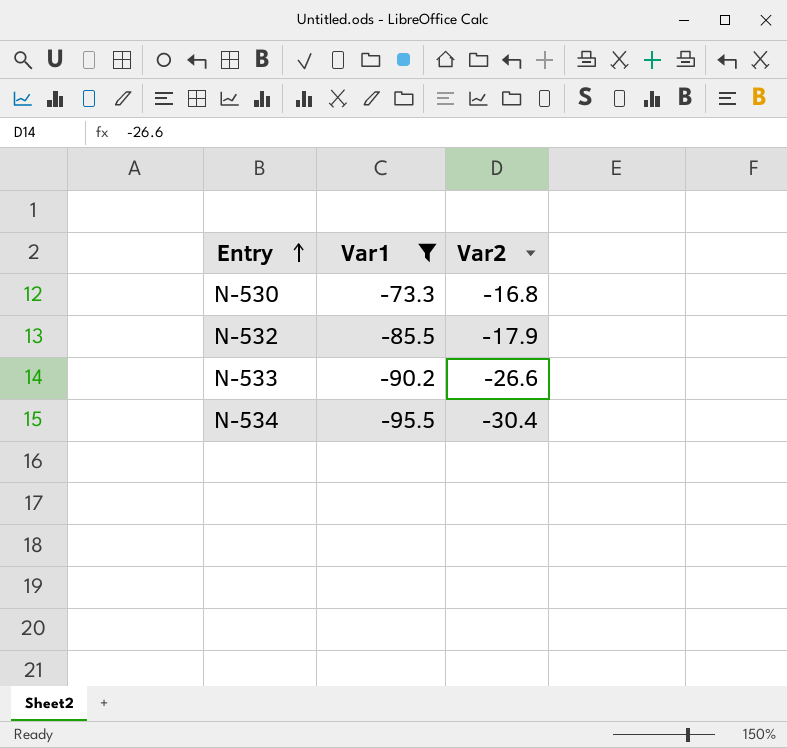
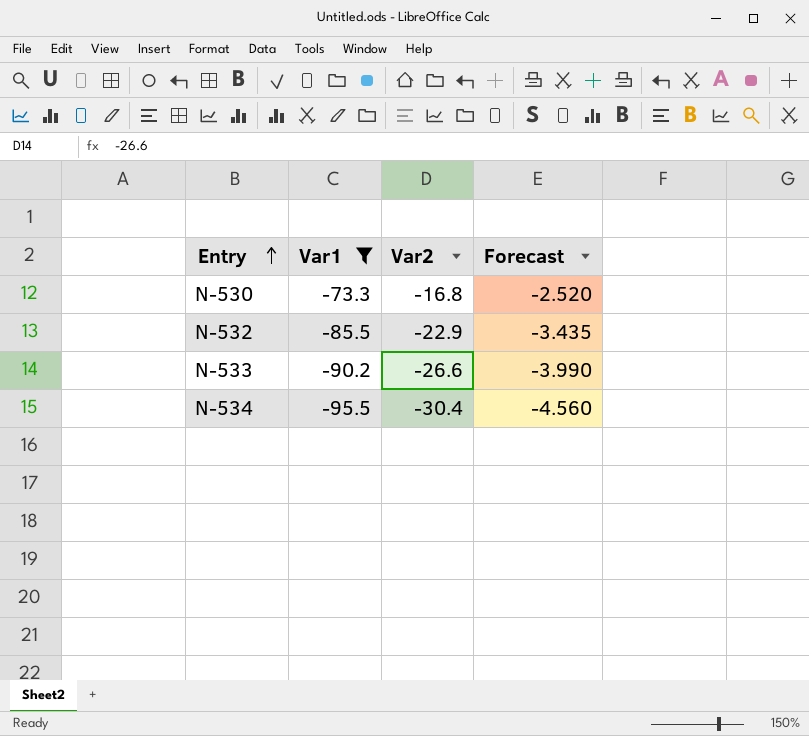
column Forecast | formula: none -> [Var2] * 0.15
N-532 | Var2: -17.9 -> -22.9

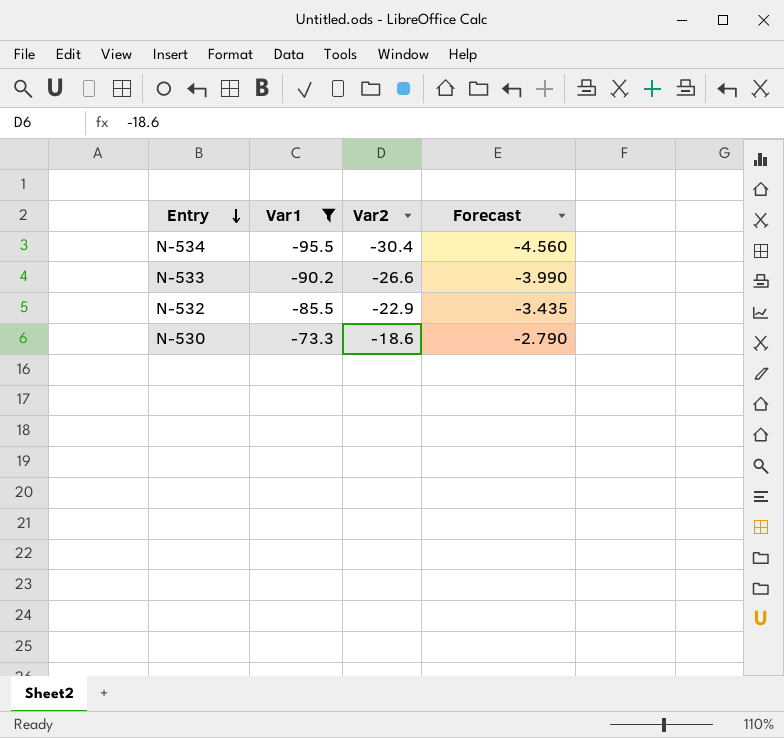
row order: Entry ascending -> Entry descending
N-530 | Var2: -16.8 -> -18.6
N-530 | Forecast: -2.520 -> -2.790

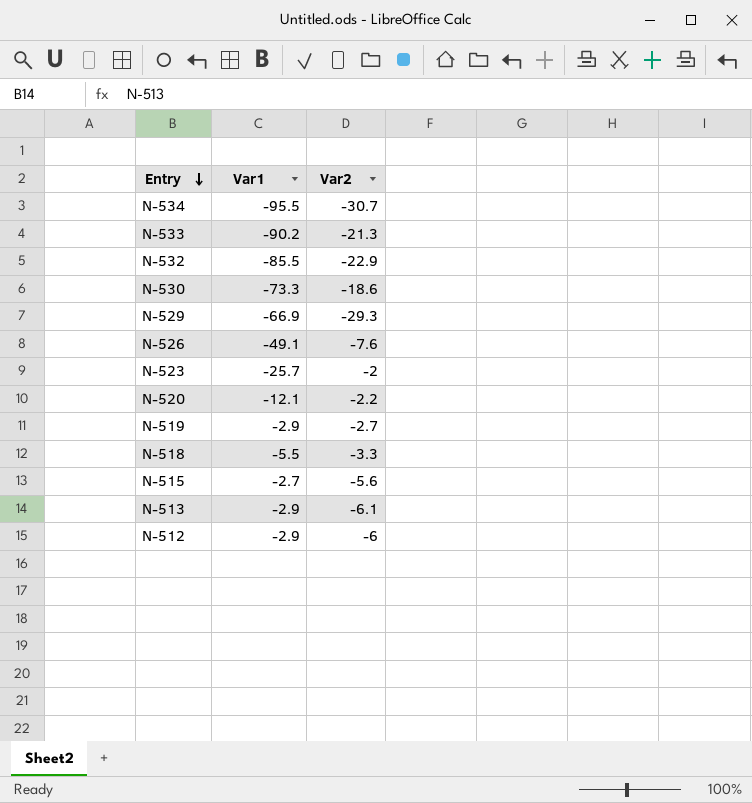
filter: Var1 <= -73.3 -> none
column Forecast | formula: [Var2] * 0.15 -> none
N-534 | Var2: -30.4 -> -30.7
N-533 | Var2: -26.6 -> -21.3

